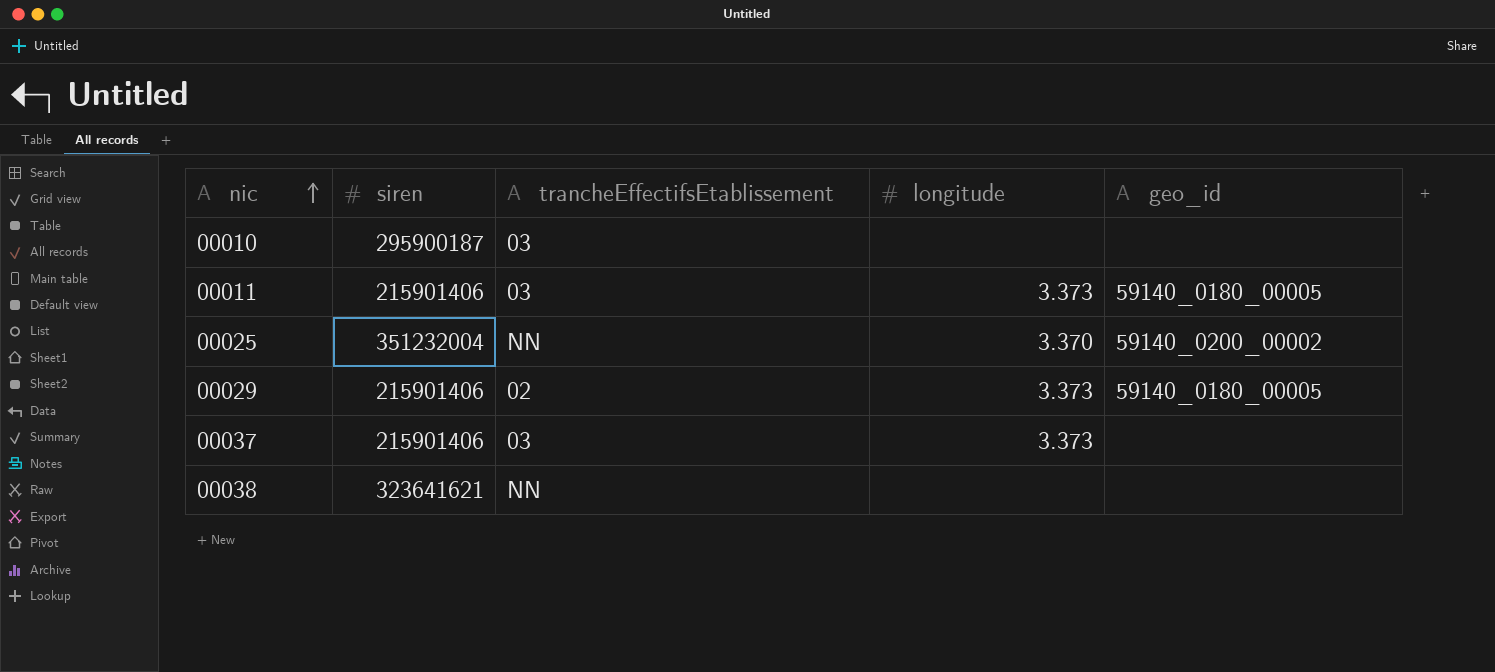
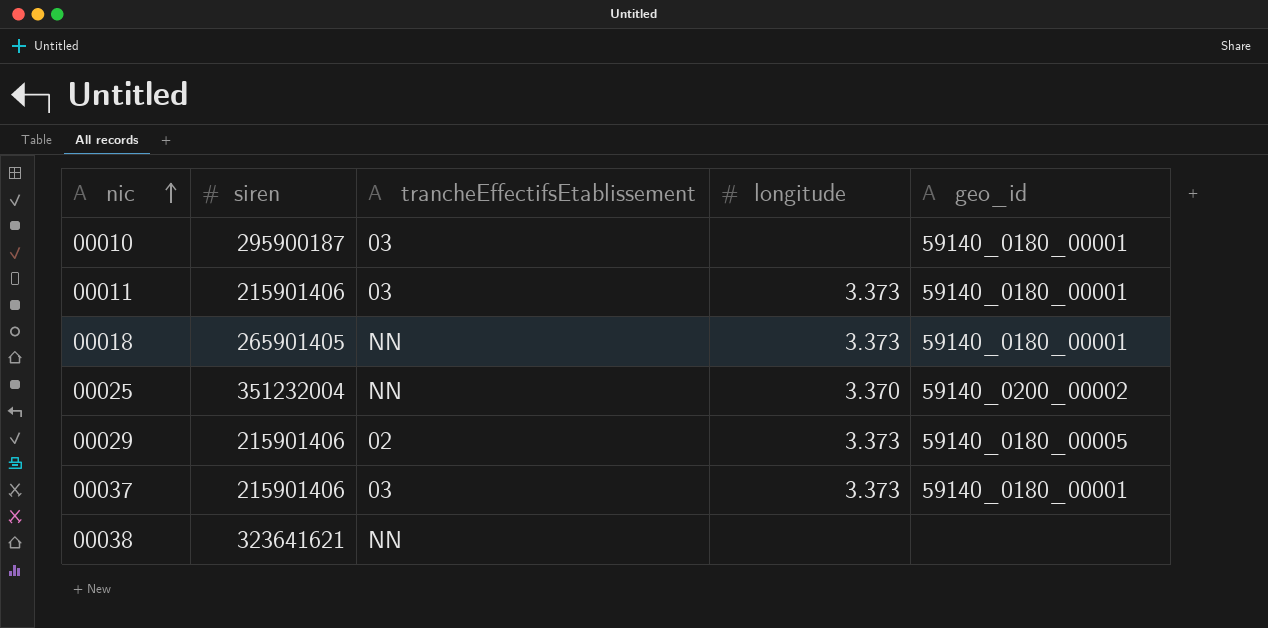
00010 | geo_id: none -> 59140_0180_00001
00011 | geo_id: 59140_0180_00005 -> 59140_0180_00001
row 00018: none -> 265901405 | NN | 3.373 | 59140_0180_00001
00037 | geo_id: none -> 59140_0180_00001

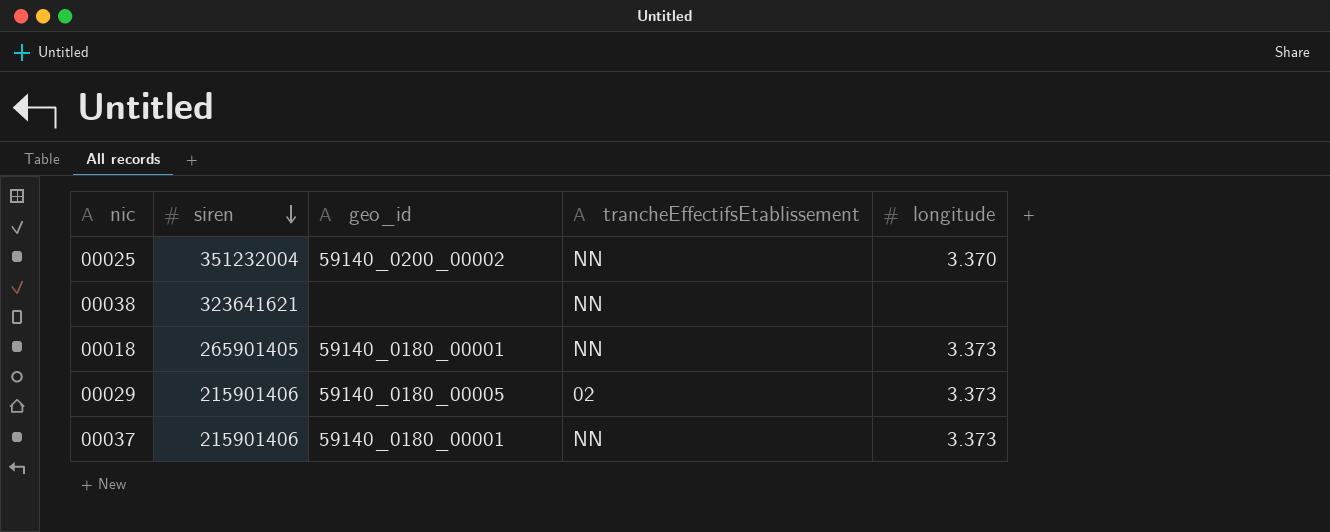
row order: nic ascending -> siren descending
column geo_id | position: 5 -> 3
row 00010: 295900187 | 03 | none | 59140_0180_00001 -> none
row 00011: 215901406 | 03 | 3.373 | 59140_0180_00001 -> none
00037 | trancheEffectifsEtablissement: 03 -> NN

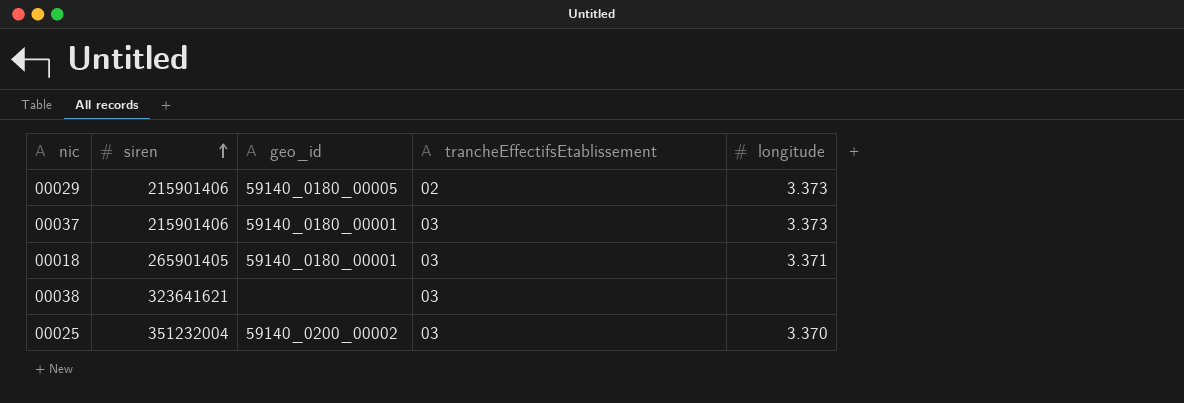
row order: siren descending -> siren ascending
00037 | trancheEffectifsEtablissement: NN -> 03
00018 | trancheEffectifsEtablissement: NN -> 03
00018 | longitude: 3.373 -> 3.371
00038 | trancheEffectifsEtablissement: NN -> 03
00025 | trancheEffectifsEtablissement: NN -> 03

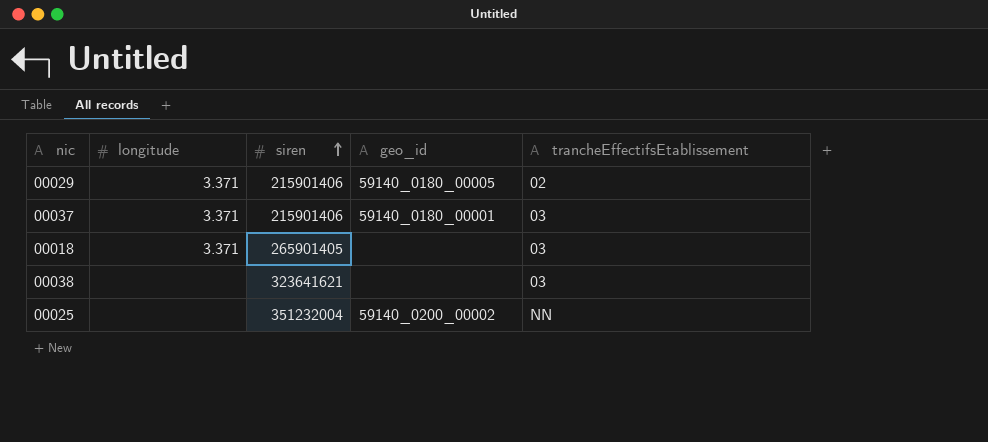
column longitude | position: 5 -> 2
00029 | longitude: 3.373 -> 3.371
00037 | longitude: 3.373 -> 3.371
00018 | geo_id: 59140_0180_00001 -> none
00025 | longitude: 3.370 -> none
00025 | trancheEffectifsEtablissement: 03 -> NN

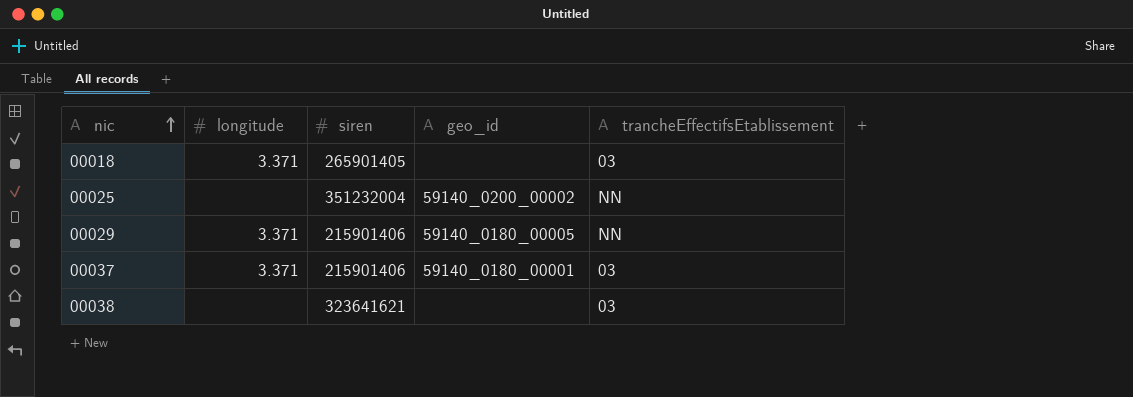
row order: siren ascending -> nic ascending
00029 | trancheEffectifsEtablissement: 02 -> NN

